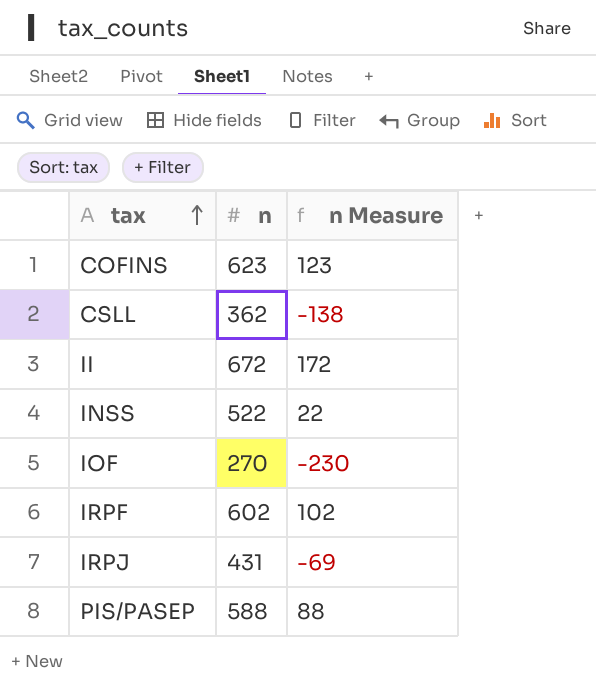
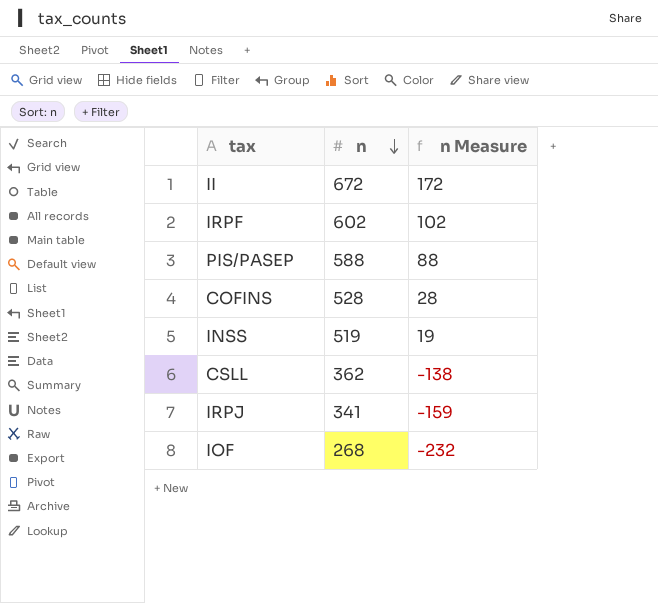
row order: tax ascending -> n descending
COFINS | n: 623 -> 528
COFINS | n Measure: 123 -> 28
INSS | n: 522 -> 519
INSS | n Measure: 22 -> 19
IRPJ | n: 431 -> 341
IRPJ | n Measure: -69 -> -159
IOF | n: 270 -> 268
IOF | n Measure: -230 -> -232

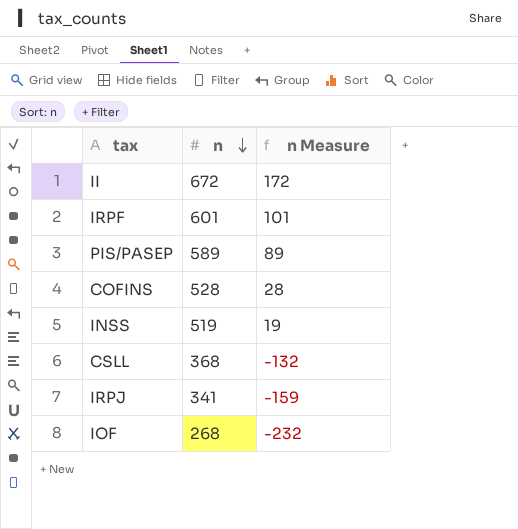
IRPF | n: 602 -> 601
IRPF | n Measure: 102 -> 101
PIS/PASEP | n: 588 -> 589
PIS/PASEP | n Measure: 88 -> 89
CSLL | n: 362 -> 368
CSLL | n Measure: -138 -> -132

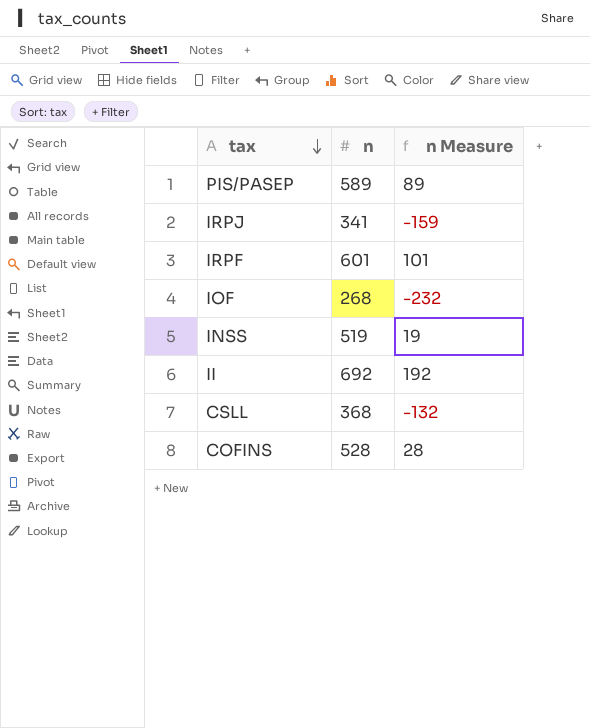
row order: n descending -> tax descending
II | n: 672 -> 692
II | n Measure: 172 -> 192

